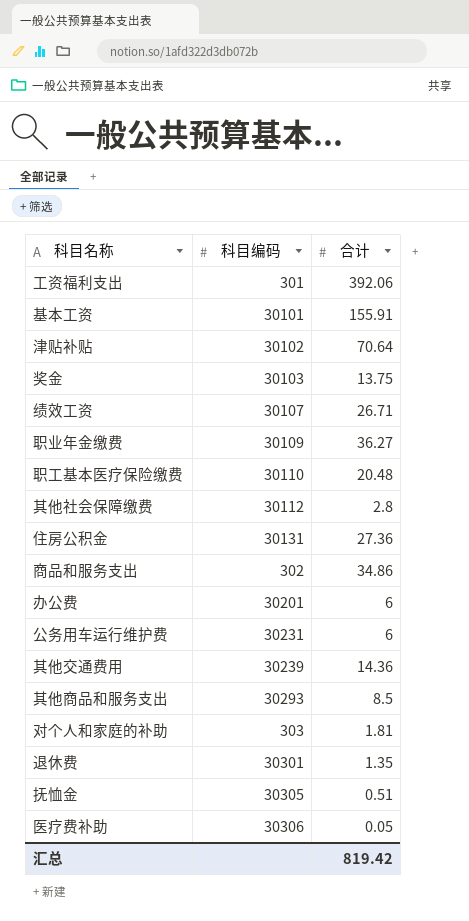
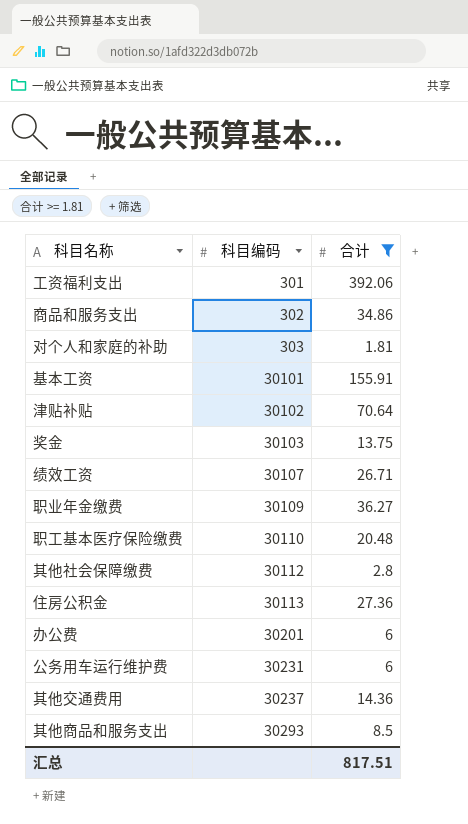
filter: none -> 合计 >= 1.81
row order: none -> 科目编码 ascending
住房公积金 | 科目编码: 30131 -> 30113
其他交通费用 | 科目编码: 30239 -> 30237
汇总 | 合计: 819.42 -> 817.51

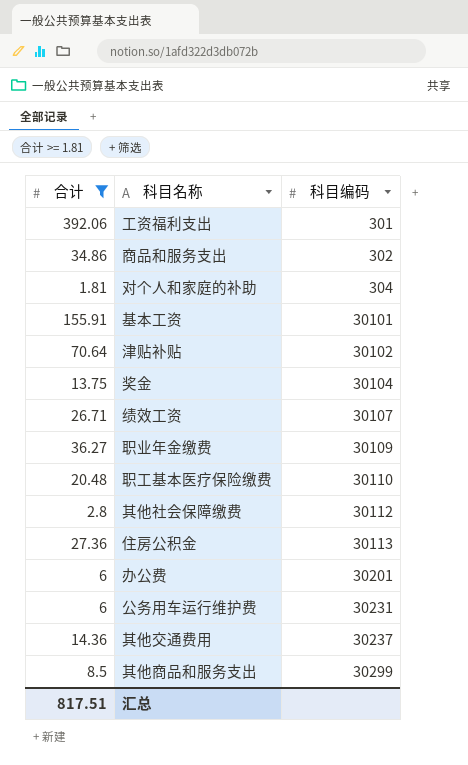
column 合计 | position: 3 -> 1
对个人和家庭的补助 | 科目编码: 303 -> 304
奖金 | 科目编码: 30103 -> 30104
其他商品和服务支出 | 科目编码: 30293 -> 30299

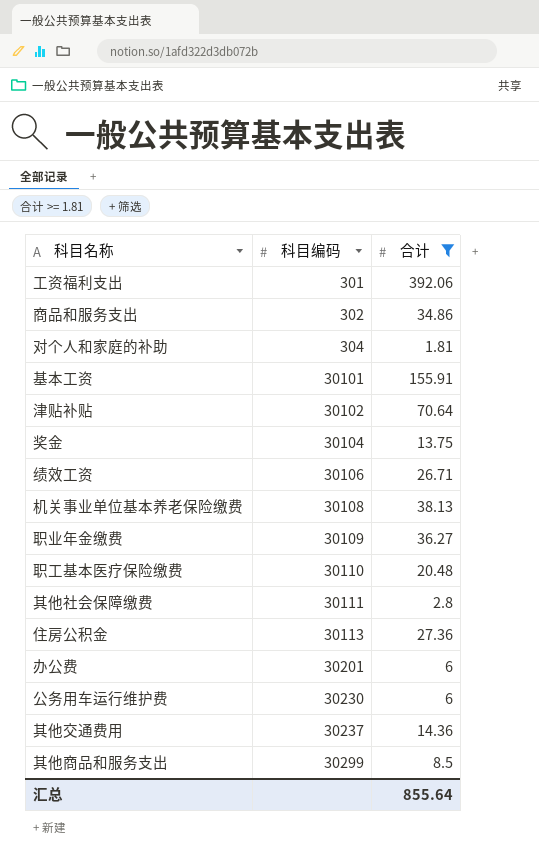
column 合计 | position: 1 -> 3
绩效工资 | 科目编码: 30107 -> 30106
row 机关事业单位基本养老保险缴费: none -> 30108 | 38.13
其他社会保障缴费 | 科目编码: 30112 -> 30111
公务用车运行维护费 | 科目编码: 30231 -> 30230
汇总 | 合计: 817.51 -> 855.64

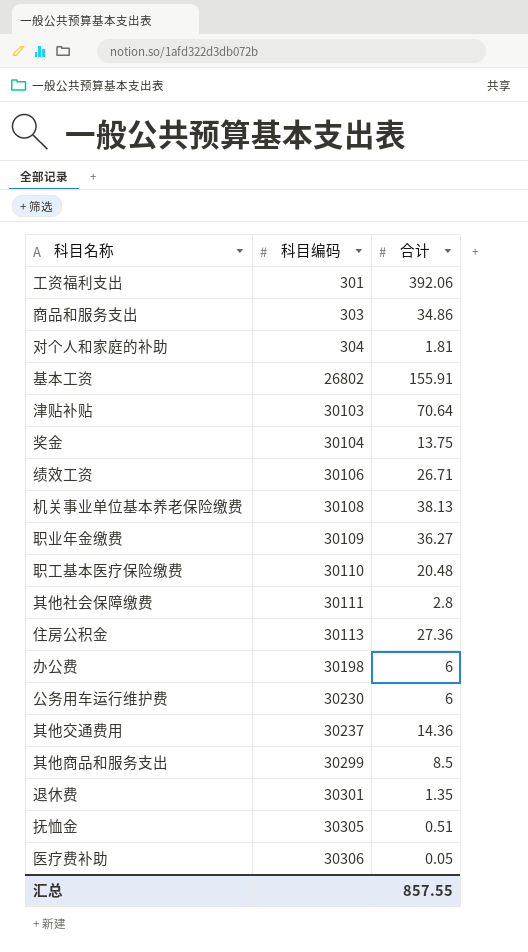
filter: 合计 >= 1.81 -> none
商品和服务支出 | 科目编码: 302 -> 303
基本工资 | 科目编码: 30101 -> 26802
津贴补贴 | 科目编码: 30102 -> 30103
办公费 | 科目编码: 30201 -> 30198
汇总 | 合计: 855.64 -> 857.55

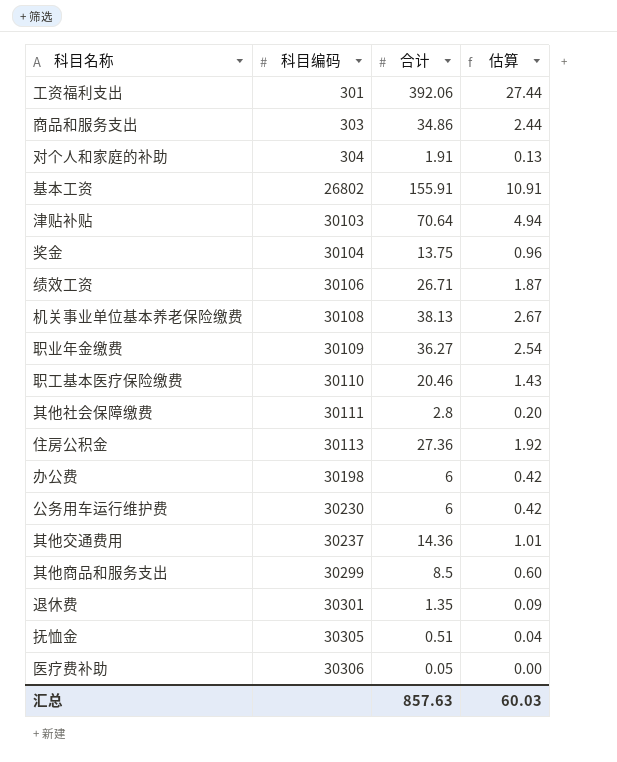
column 估算 | formula: none -> [合计] * 0.07
对个人和家庭的补助 | 合计: 1.81 -> 1.91
职工基本医疗保险缴费 | 合计: 20.48 -> 20.46
汇总 | 合计: 857.55 -> 857.63

